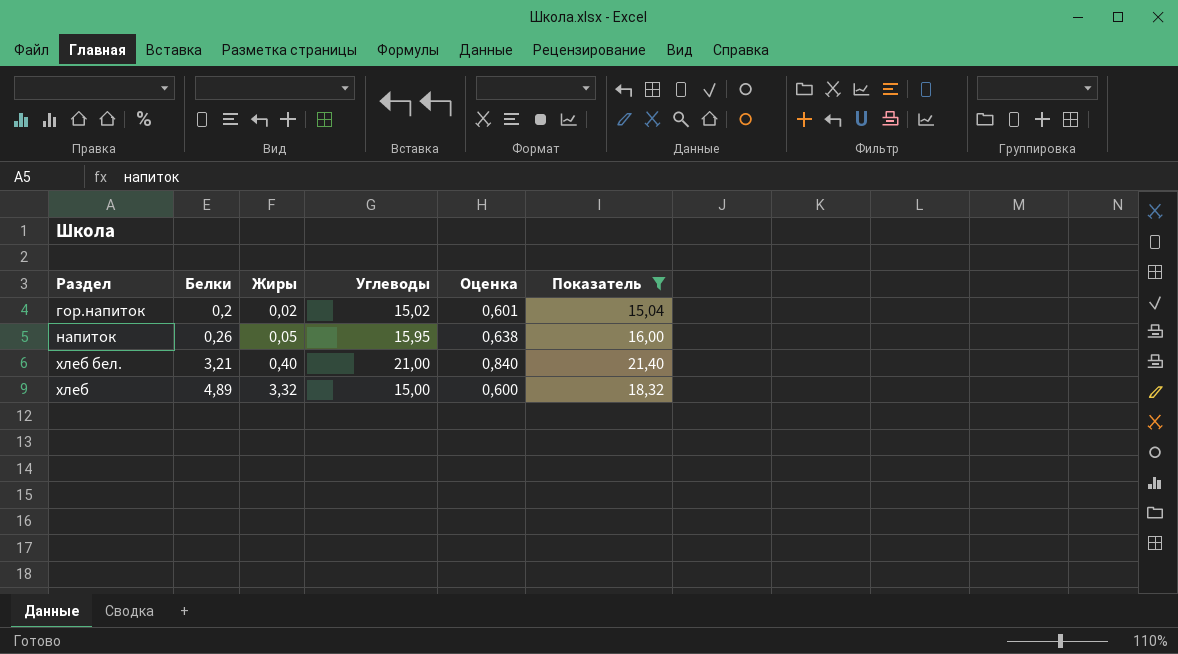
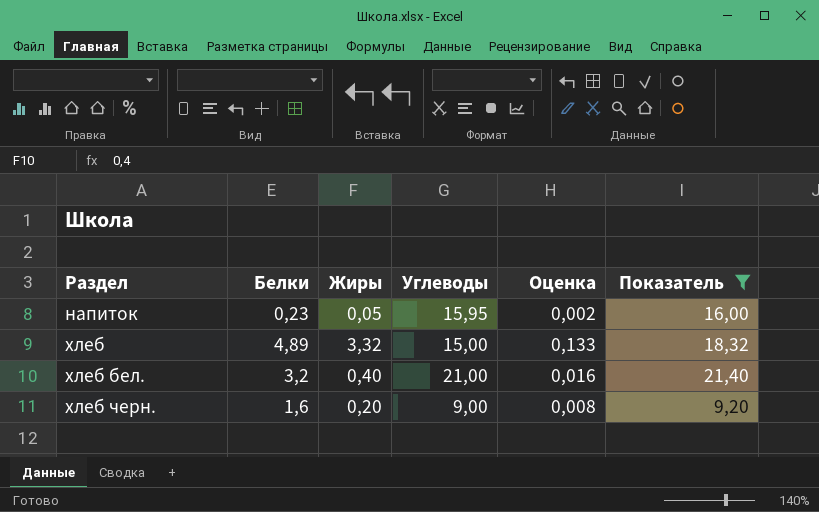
row order: Белки ascending -> Раздел ascending
column Оценка | formula: [Углеводы] * 0,04 -> [Жиры] * 0,04
row гор.напиток: 0,2 | 0,02 | 15,02 | 0,601 | 15,04 -> none
напиток | Белки: 0,26 -> 0,23
хлеб бел. | Белки: 3,21 -> 3,2
row хлеб черн.: none -> 1,6 | 0,20 | 9,00 | 0,008 | 9,20

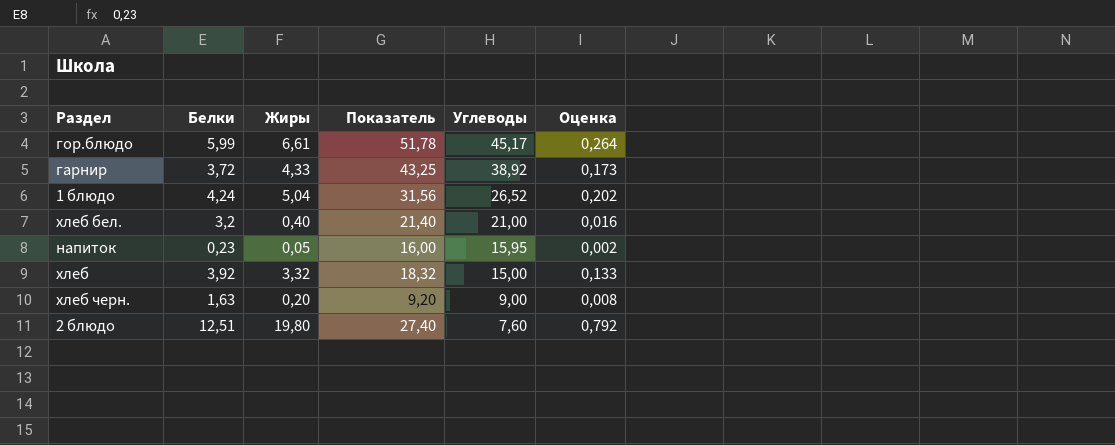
filter: Показатель <= 21,40 -> none
row order: Раздел ascending -> Углеводы descending
column Показатель | position: 6 -> 4
хлеб | Белки: 4,89 -> 3,92
хлеб черн. | Белки: 1,6 -> 1,63

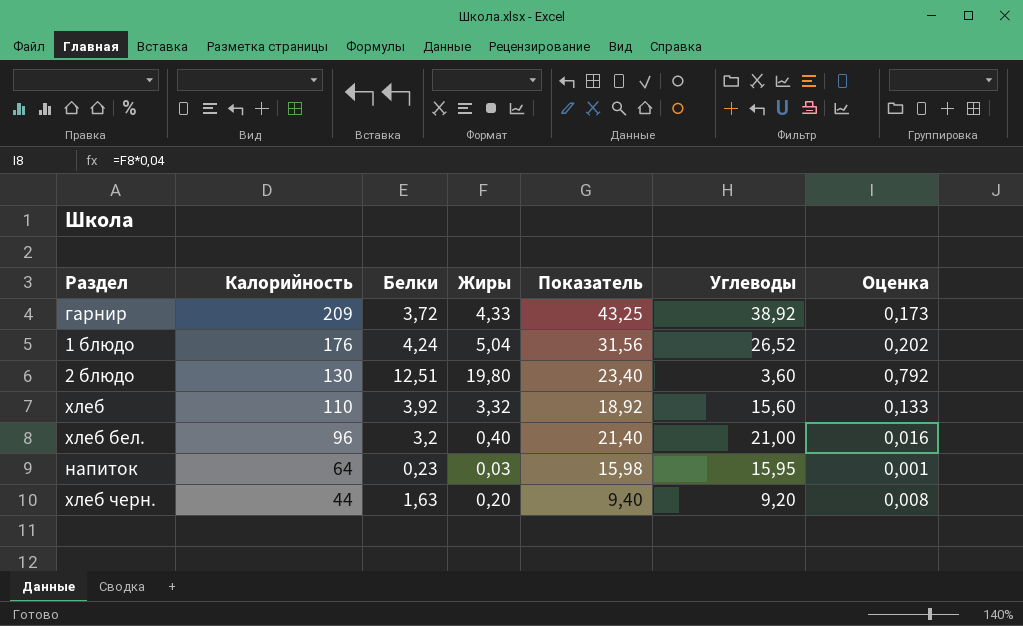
row order: Углеводы descending -> Калорийность descending
column Калорийность | position: none -> 2
row гор.блюдо: 5,99 | 6,61 | 51,78 | 45,17 | 0,264 -> none
2 блюдо | Показатель: 27,40 -> 23,40
2 блюдо | Углеводы: 7,60 -> 3,60
хлеб | Показатель: 18,32 -> 18,92
хлеб | Углеводы: 15,00 -> 15,60
напиток | Жиры: 0,05 -> 0,03
напиток | Показатель: 16,00 -> 15,98
напиток | Оценка: 0,002 -> 0,001
хлеб черн. | Показатель: 9,20 -> 9,40
хлеб черн. | Углеводы: 9,00 -> 9,20

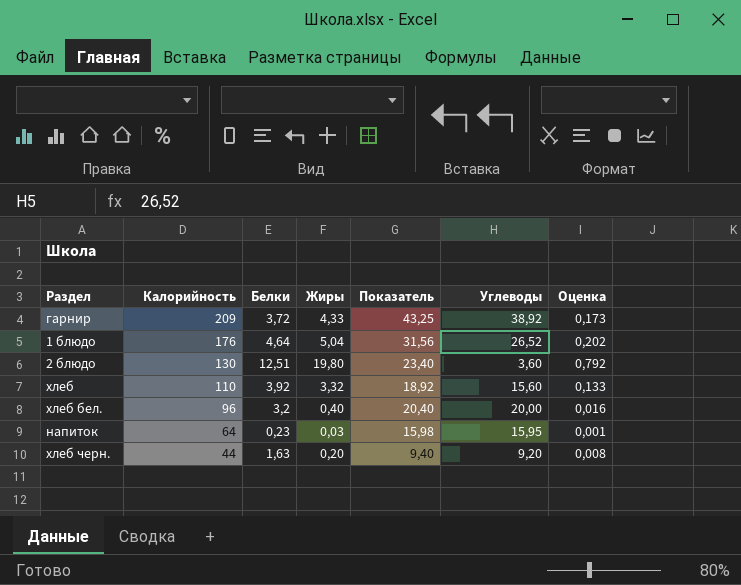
1 блюдо | Белки: 4,24 -> 4,64
хлеб бел. | Показатель: 21,40 -> 20,40
хлеб бел. | Углеводы: 21,00 -> 20,00

